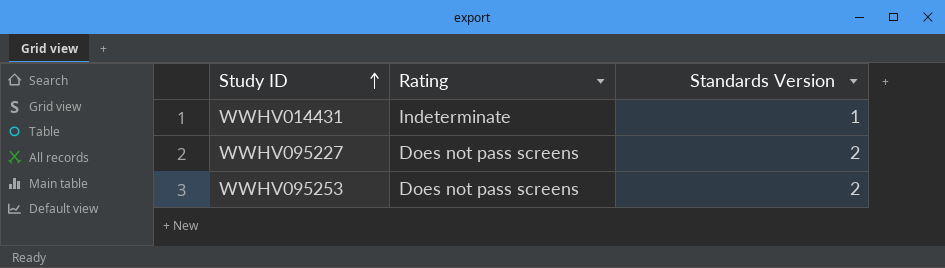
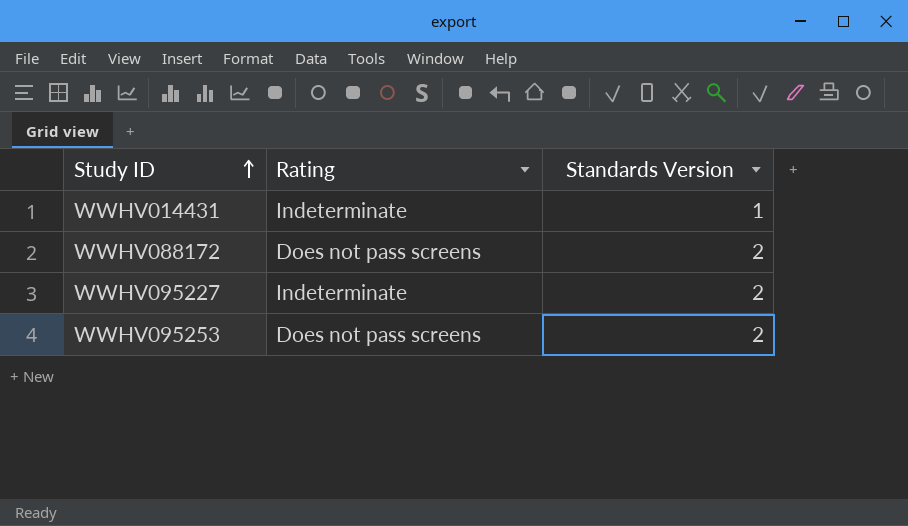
row WWHV088172: none -> Does not pass screens | 2
WWHV095227 | Rating: Does not pass screens -> Indeterminate

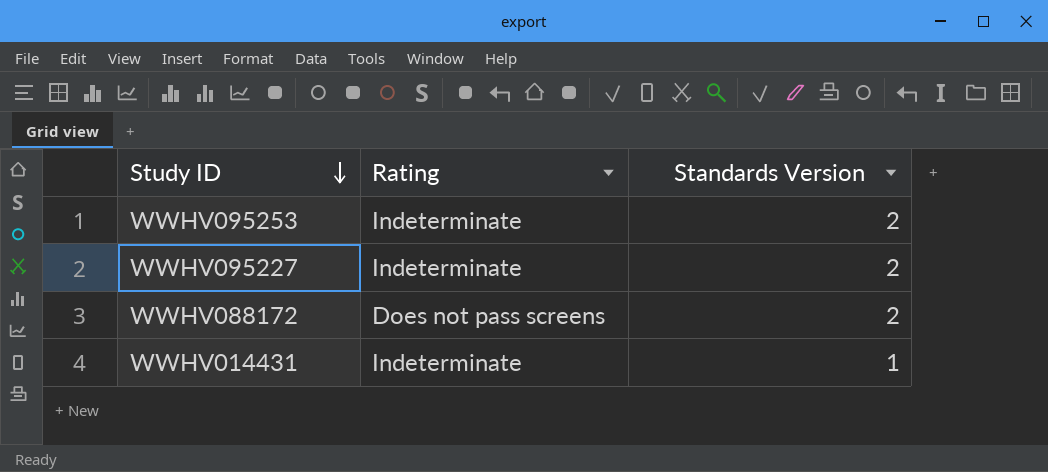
row order: Study ID ascending -> Study ID descending
WWHV095253 | Rating: Does not pass screens -> Indeterminate

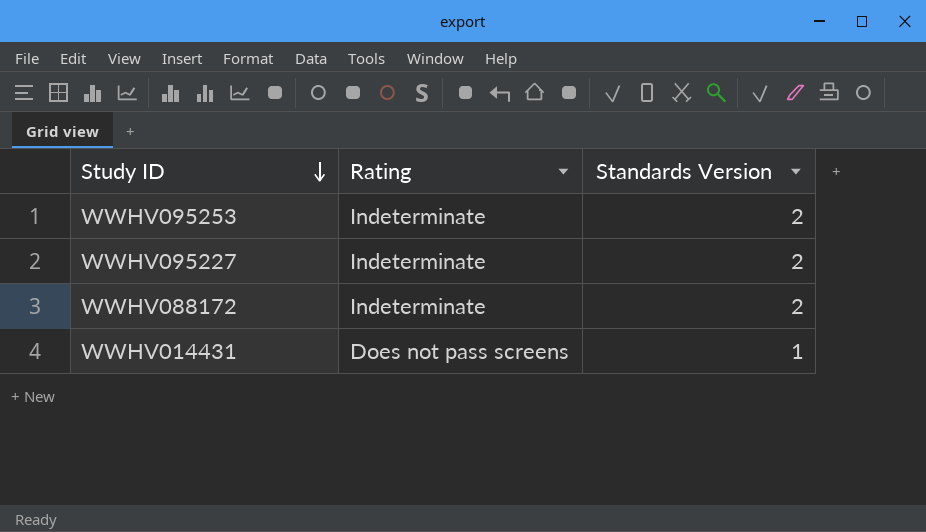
WWHV088172 | Rating: Does not pass screens -> Indeterminate
WWHV014431 | Rating: Indeterminate -> Does not pass screens

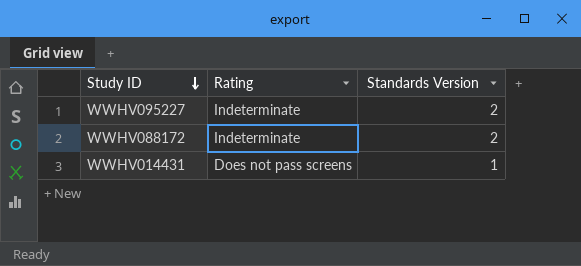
row WWHV095253: Indeterminate | 2 -> none

